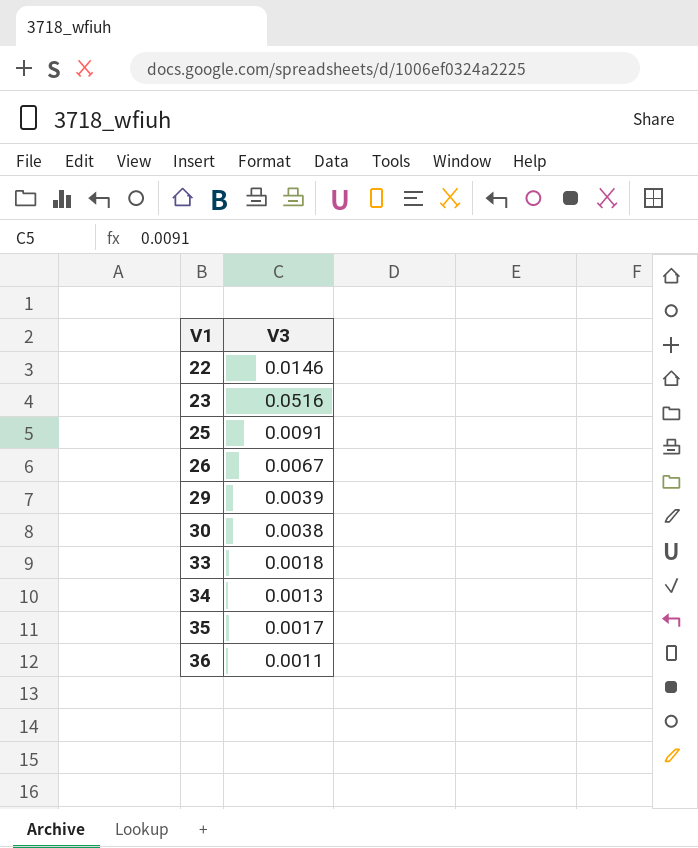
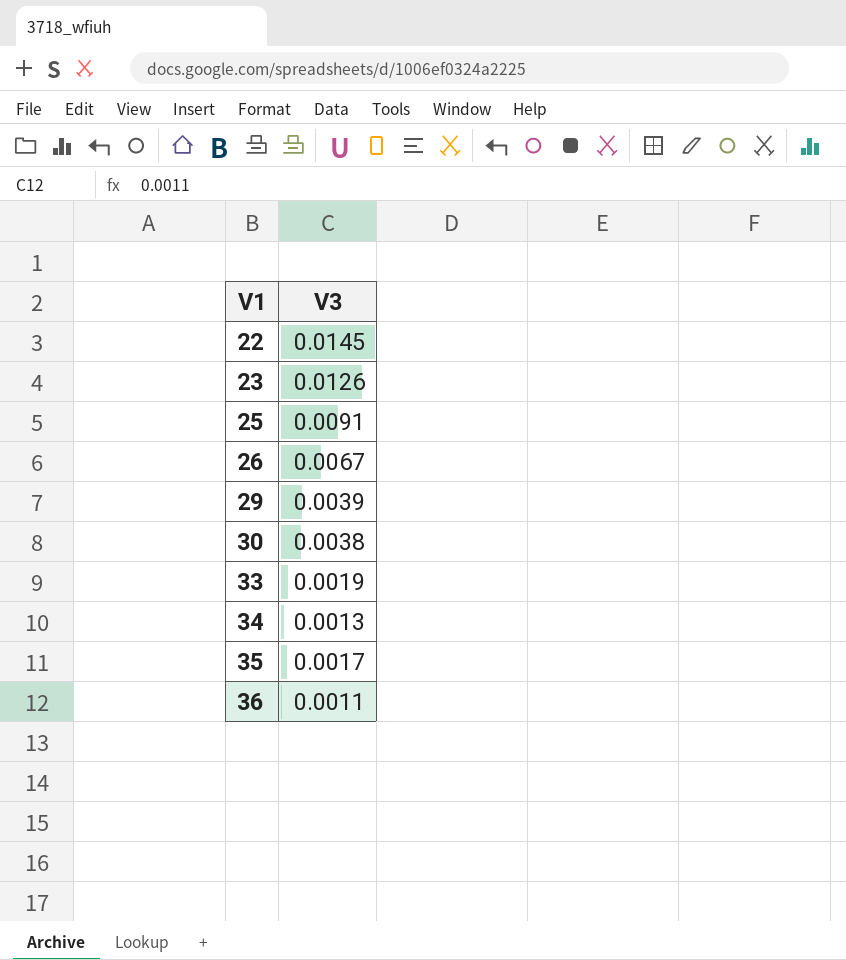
22 | V3: 0.0146 -> 0.0145
23 | V3: 0.0516 -> 0.0126
33 | V3: 0.0018 -> 0.0019

